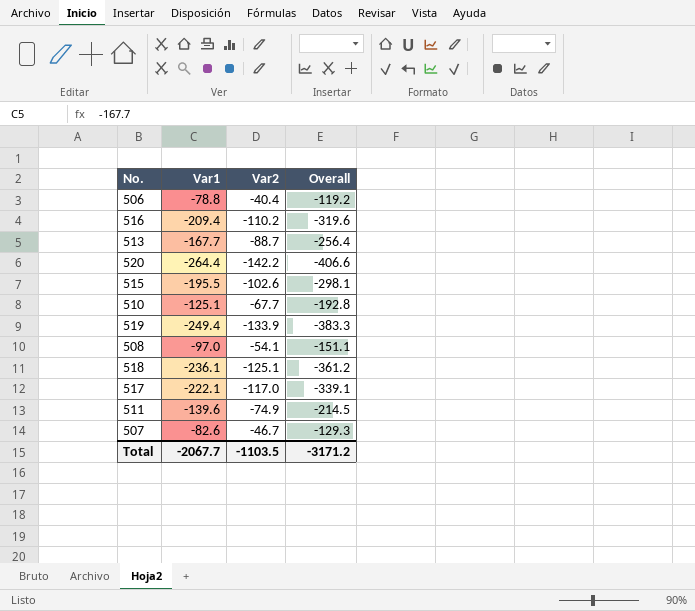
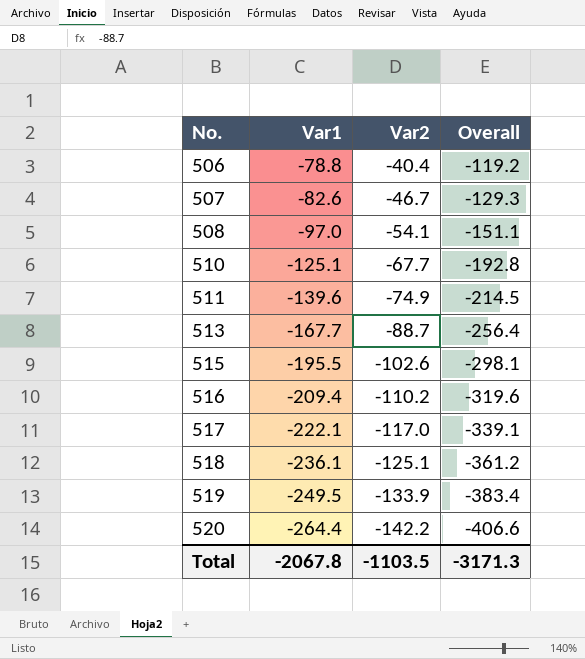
row order: none -> No. ascending
519 | Var1: -249.4 -> -249.5
519 | Overall: -383.3 -> -383.4
Total | Var1: -2067.7 -> -2067.8
Total | Overall: -3171.2 -> -3171.3

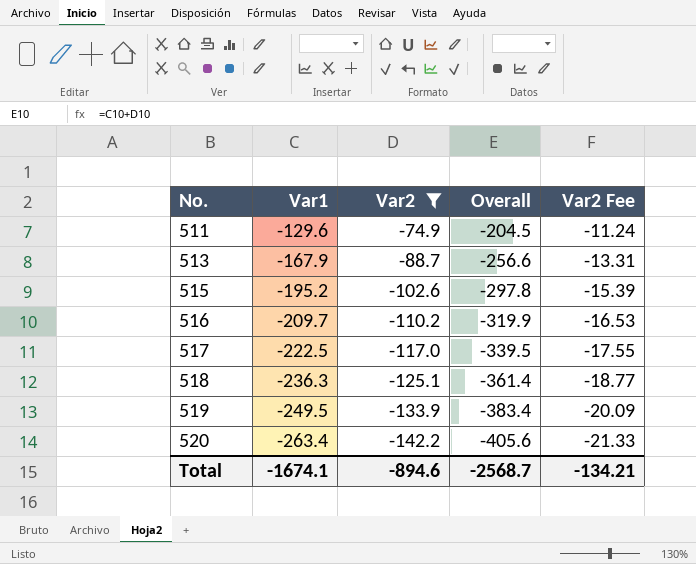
filter: none -> Var2 <= -74.9
column Var2 Fee | formula: none -> [Var2] * 0.15
511 | Var1: -139.6 -> -129.6
511 | Overall: -214.5 -> -204.5
513 | Var1: -167.7 -> -167.9
513 | Overall: -256.4 -> -256.6
515 | Var1: -195.5 -> -195.2
515 | Overall: -298.1 -> -297.8
516 | Var1: -209.4 -> -209.7
516 | Overall: -319.6 -> -319.9
517 | Var1: -222.1 -> -222.5
517 | Overall: -339.1 -> -339.5
518 | Var1: -236.1 -> -236.3
518 | Overall: -361.2 -> -361.4
520 | Var1: -264.4 -> -263.4
520 | Overall: -406.6 -> -405.6
Total | Var1: -2067.8 -> -1674.1
Total | Var2: -1103.5 -> -894.6
Total | Overall: -3171.3 -> -2568.7

